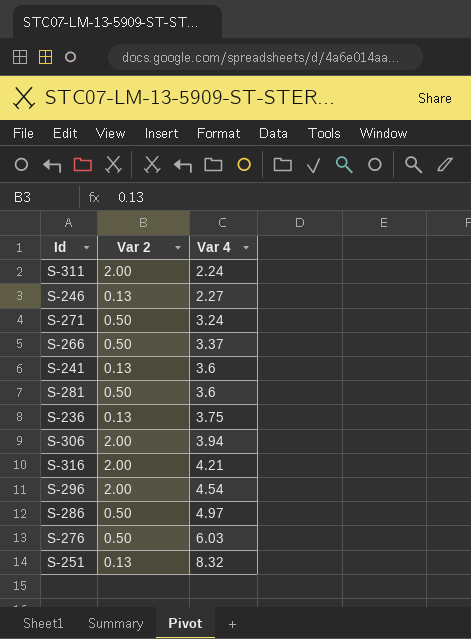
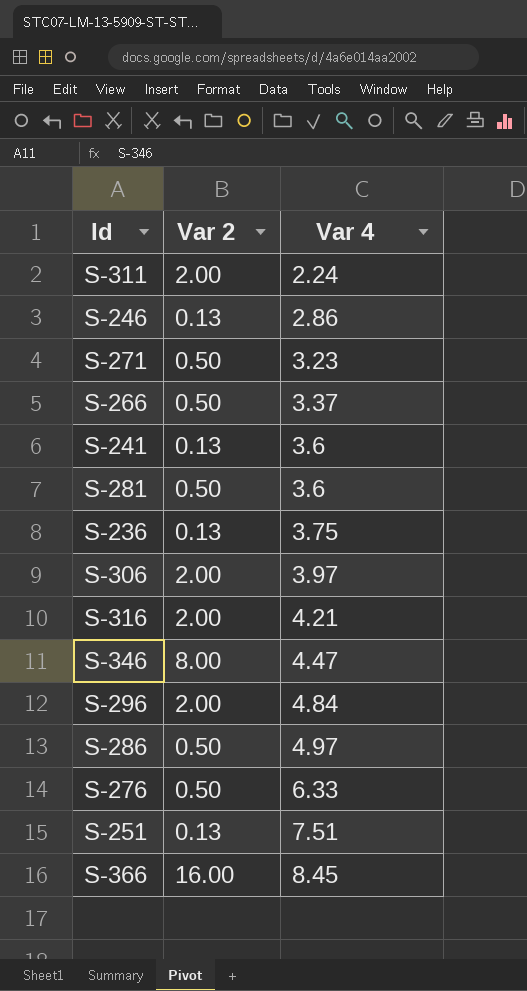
S-246 | Var 4: 2.27 -> 2.86
S-271 | Var 4: 3.24 -> 3.23
S-306 | Var 4: 3.94 -> 3.97
row S-346: none -> 8.00 | 4.47
S-296 | Var 4: 4.54 -> 4.84
S-276 | Var 4: 6.03 -> 6.33
S-251 | Var 4: 8.32 -> 7.51
row S-366: none -> 16.00 | 8.45

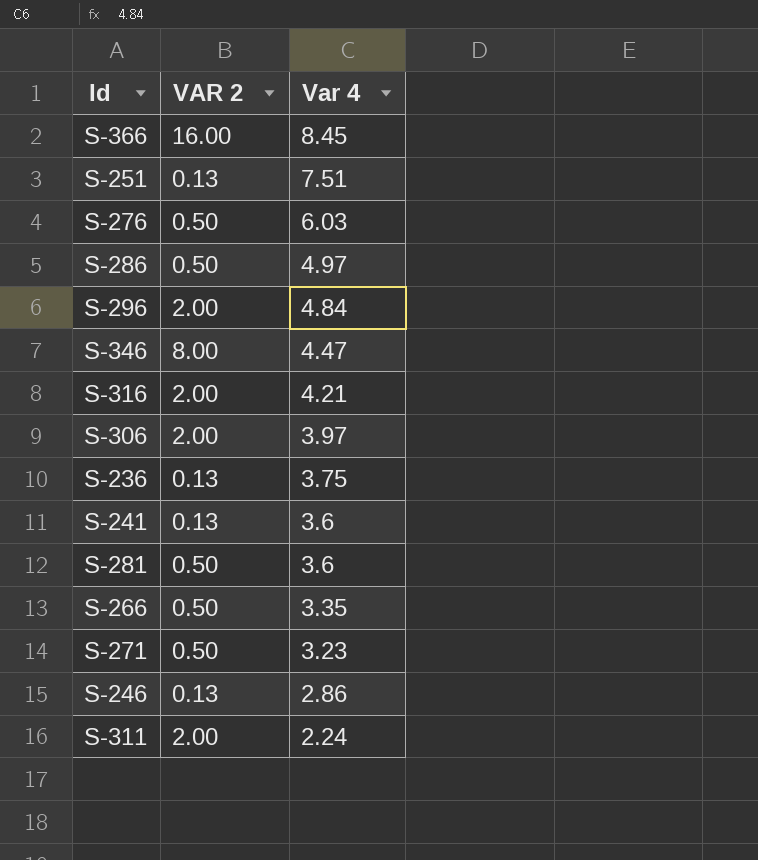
row order: Var 4 ascending -> Var 4 descending
column name: Var 2 -> VAR 2
S-276 | Var 4: 6.33 -> 6.03
S-266 | Var 4: 3.37 -> 3.35

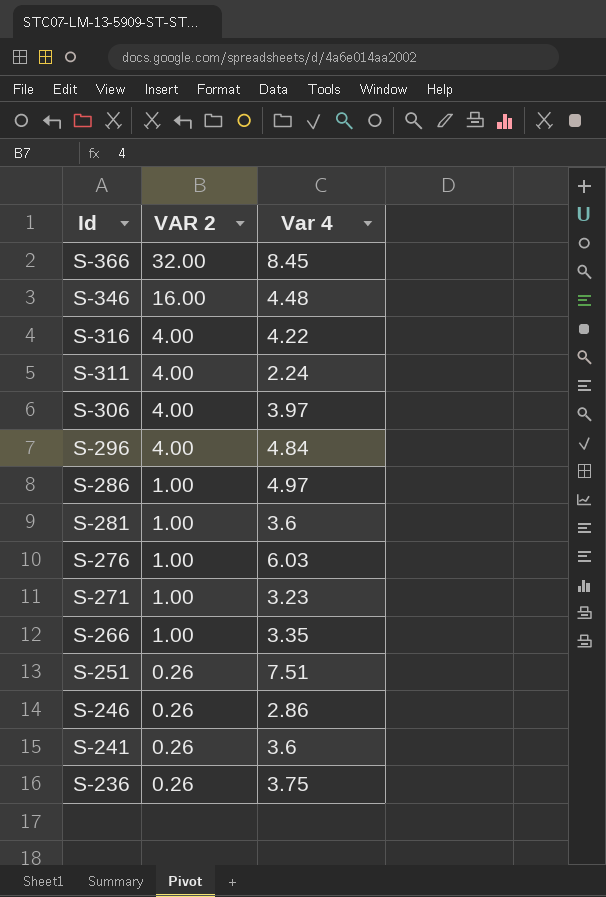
row order: Var 4 descending -> Id descending
S-366 | VAR 2: 16.00 -> 32.00
S-346 | VAR 2: 8.00 -> 16.00
S-346 | Var 4: 4.47 -> 4.48
S-316 | VAR 2: 2.00 -> 4.00
S-316 | Var 4: 4.21 -> 4.22
S-311 | VAR 2: 2.00 -> 4.00
S-306 | VAR 2: 2.00 -> 4.00
S-296 | VAR 2: 2.00 -> 4.00
S-286 | VAR 2: 0.50 -> 1.00
S-281 | VAR 2: 0.50 -> 1.00
S-276 | VAR 2: 0.50 -> 1.00
S-271 | VAR 2: 0.50 -> 1.00
S-266 | VAR 2: 0.50 -> 1.00
S-251 | VAR 2: 0.13 -> 0.26
S-246 | VAR 2: 0.13 -> 0.26
S-241 | VAR 2: 0.13 -> 0.26
S-236 | VAR 2: 0.13 -> 0.26

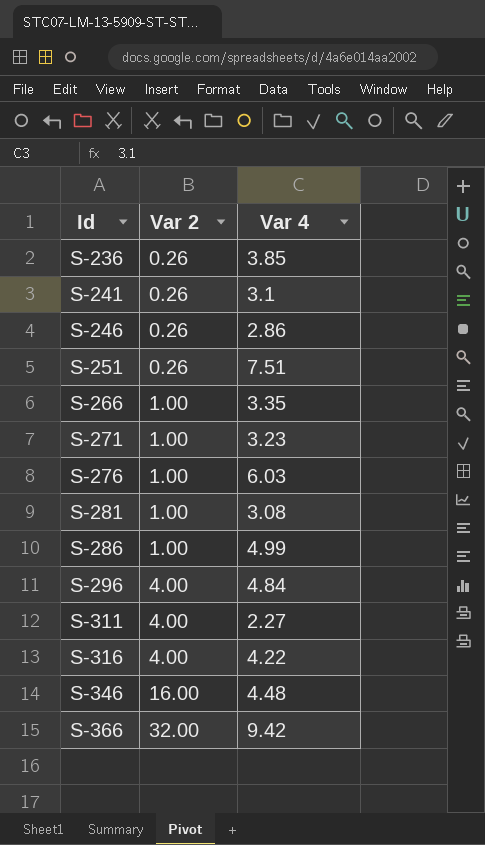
row order: Id descending -> Id ascending
column name: VAR 2 -> Var 2
row S-306: 4.00 | 3.97 -> none
S-236 | Var 4: 3.75 -> 3.85
S-241 | Var 4: 3.6 -> 3.1
S-281 | Var 4: 3.6 -> 3.08
S-286 | Var 4: 4.97 -> 4.99
S-311 | Var 4: 2.24 -> 2.27
S-366 | Var 4: 8.45 -> 9.42

